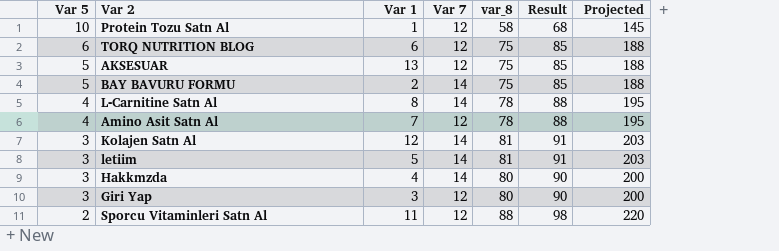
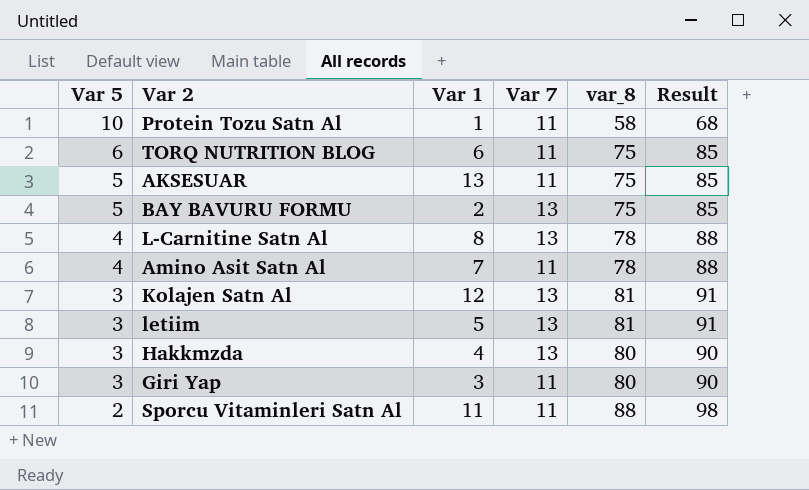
column Projected | formula: [var_8] * 2.5 -> none
Protein Tozu Satn Al | Var 7: 12 -> 11
TORQ NUTRITION BLOG | Var 7: 12 -> 11
AKSESUAR | Var 7: 12 -> 11
BAY BAVURU FORMU | Var 7: 14 -> 13
L-Carnitine Satn Al | Var 7: 14 -> 13
Amino Asit Satn Al | Var 7: 12 -> 11
Kolajen Satn Al | Var 7: 14 -> 13
letiim | Var 7: 14 -> 13
Hakkmzda | Var 7: 14 -> 13
Giri Yap | Var 7: 12 -> 11
Sporcu Vitaminleri Satn Al | Var 7: 12 -> 11

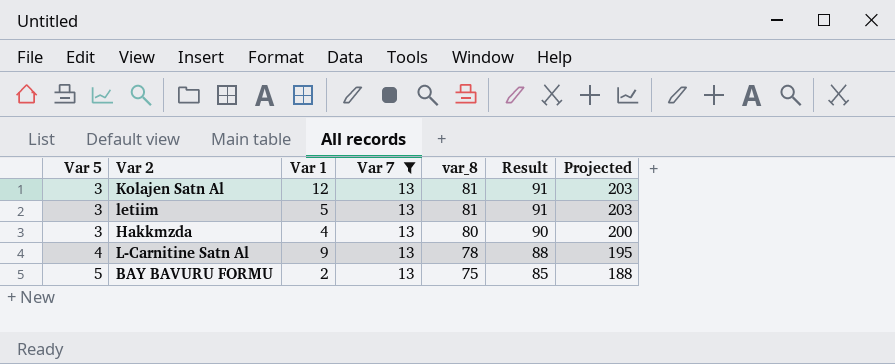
filter: none -> Var 7 = 13
row order: Var 5 descending -> Var 5 ascending
column Projected | formula: none -> [var_8] * 2.5
L-Carnitine Satn Al | Var 1: 8 -> 9

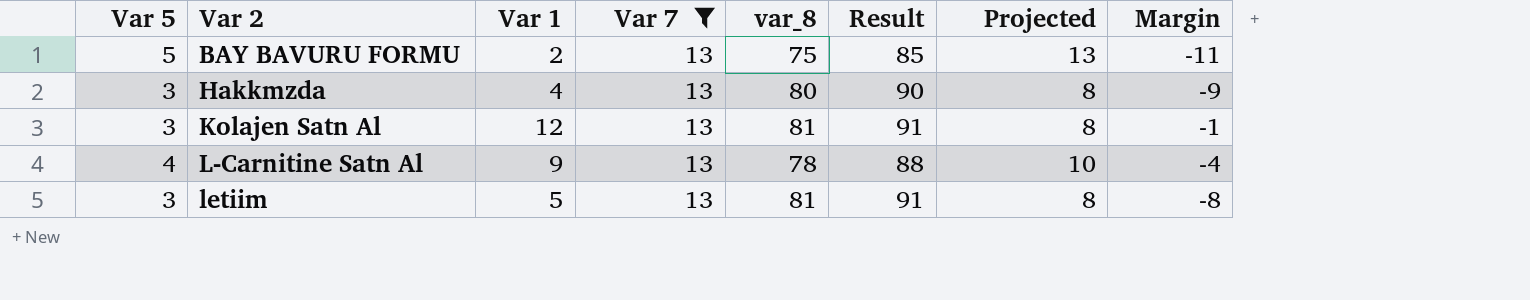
row order: Var 5 ascending -> Var 2 ascending
column Projected | formula: [var_8] * 2.5 -> [Var 5] * 2.5
column Margin | formula: none -> [Var 1] - [Var 7]

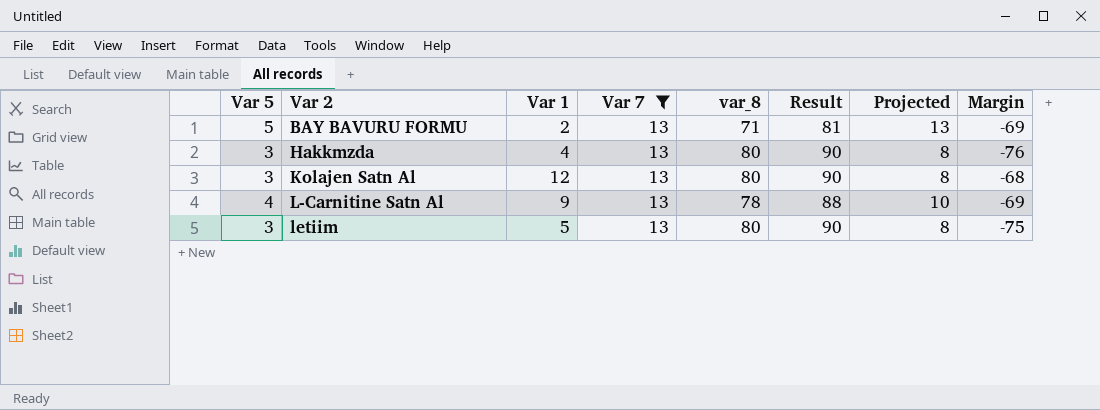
column Margin | formula: [Var 1] - [Var 7] -> [Var 1] - [var_8]
BAY BAVURU FORMU | var_8: 75 -> 71
BAY BAVURU FORMU | Result: 85 -> 81
Kolajen Satn Al | var_8: 81 -> 80
Kolajen Satn Al | Result: 91 -> 90
letiim | var_8: 81 -> 80
letiim | Result: 91 -> 90

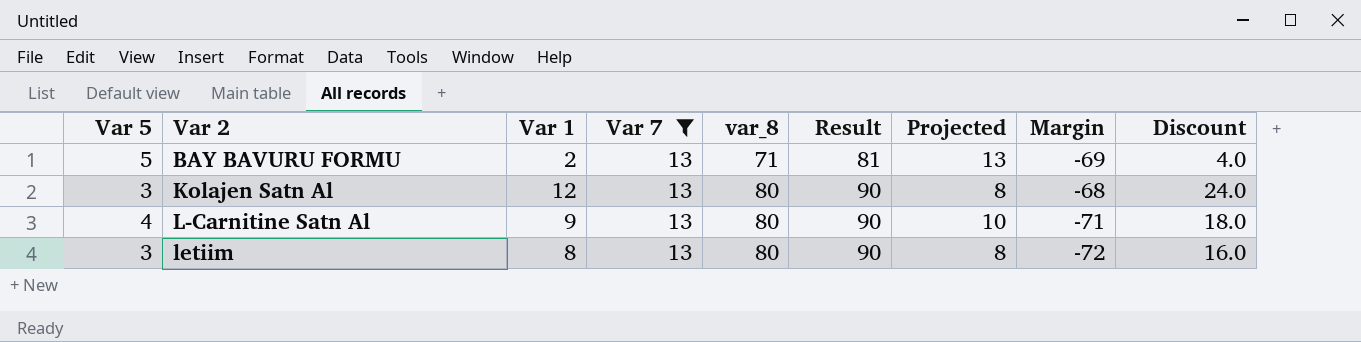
column Discount | formula: none -> [Var 1] * 2
row Hakkmzda: 3 | 4 | 13 | 80 | 90 | 8 | -76 -> none
L-Carnitine Satn Al | var_8: 78 -> 80
L-Carnitine Satn Al | Result: 88 -> 90
L-Carnitine Satn Al | Margin: -69 -> -71
letiim | Var 1: 5 -> 8
letiim | Margin: -75 -> -72

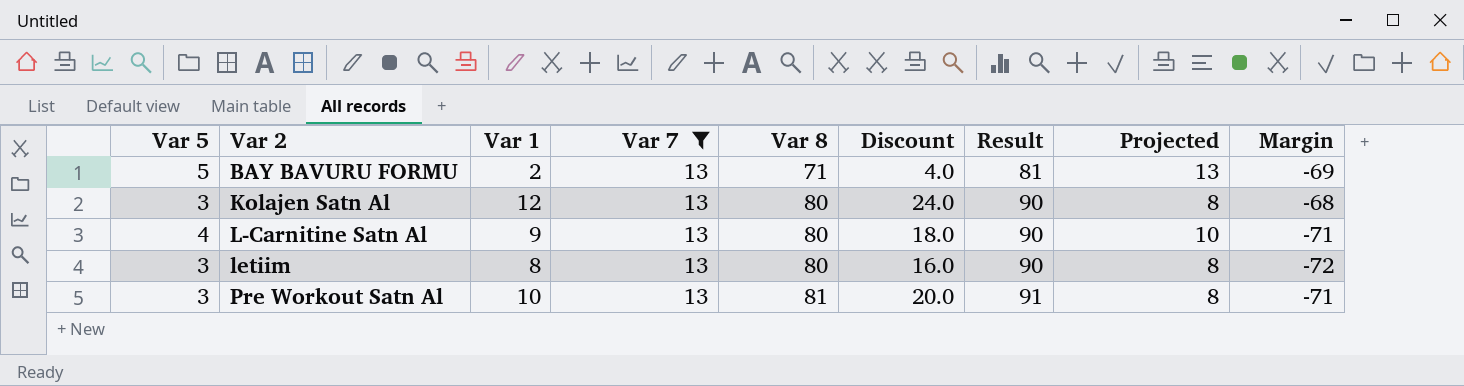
column name: var_8 -> Var 8
column Discount | position: 9 -> 6
row Pre Workout Satn Al: none -> 3 | 10 | 13 | 81 | 20.0 | 91 | 8 | -71

